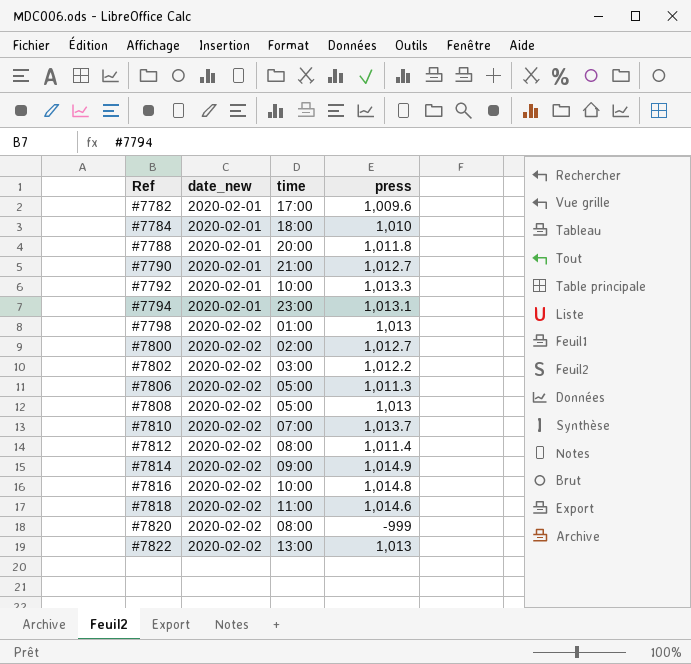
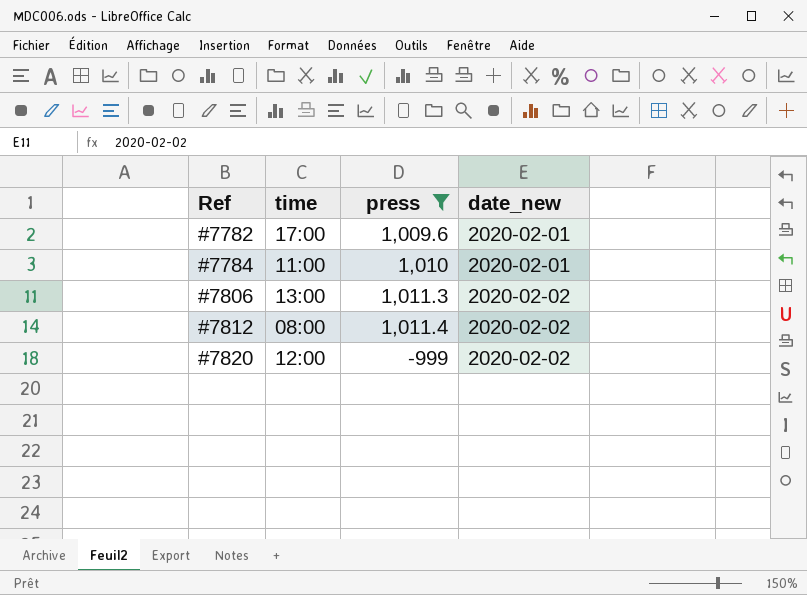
filter: none -> press <= 1,011.4
column date_new | position: 2 -> 4
#7784 | time: 18:00 -> 11:00
#7806 | time: 05:00 -> 13:00
#7820 | time: 08:00 -> 12:00

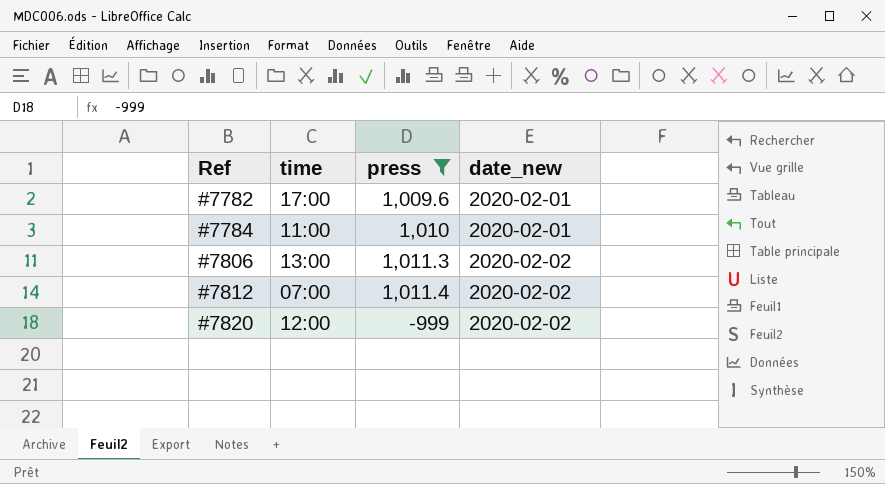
#7812 | time: 08:00 -> 07:00

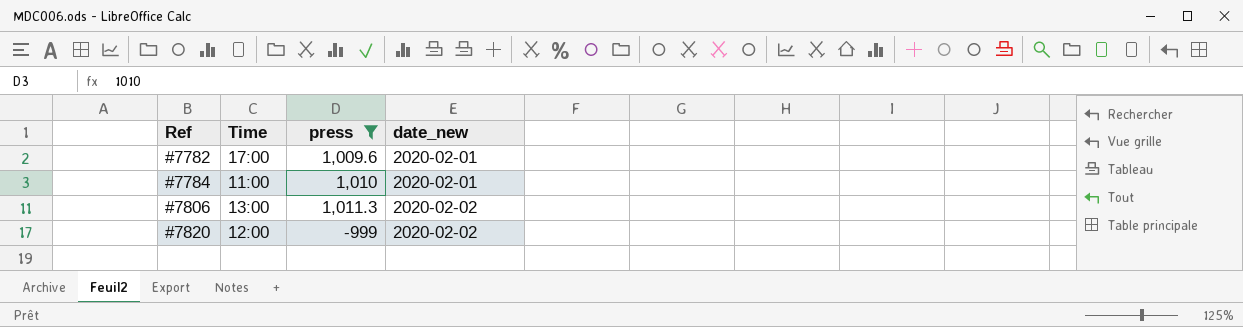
column name: time -> Time
row #7812: 07:00 | 1,011.4 | 2020-02-02 -> none

